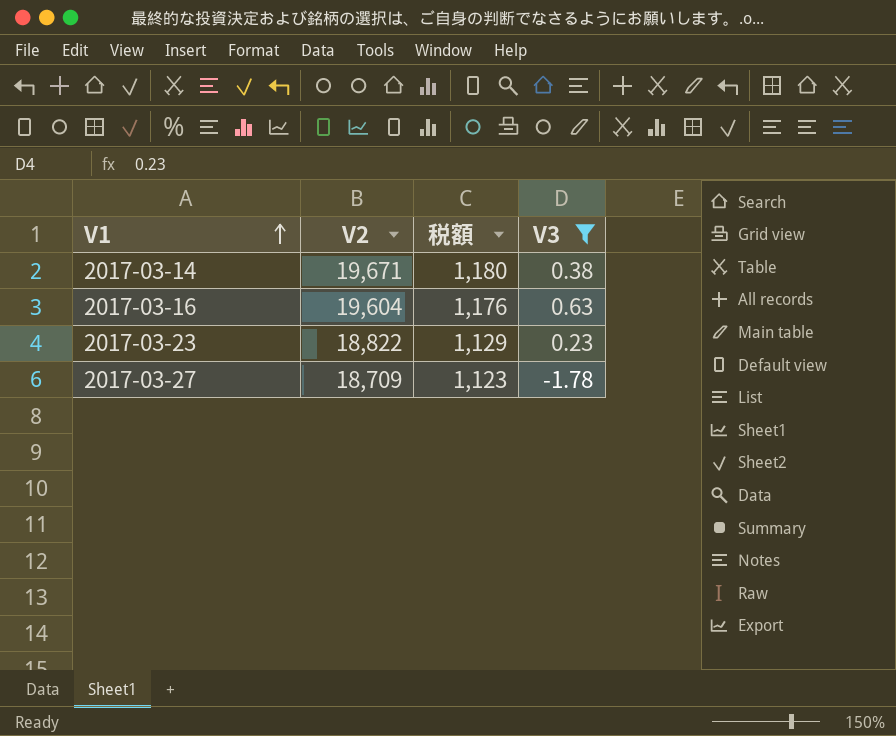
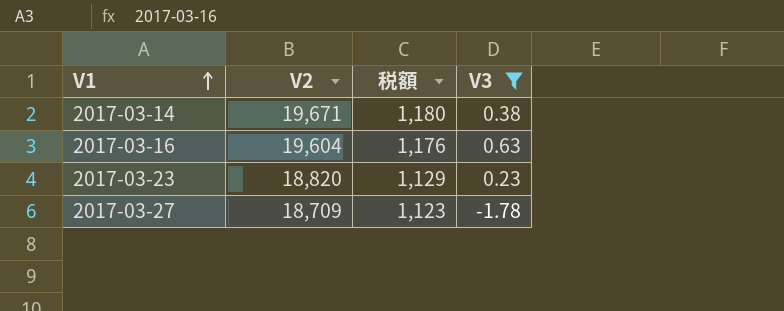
2017-03-23 | V2: 18,822 -> 18,820

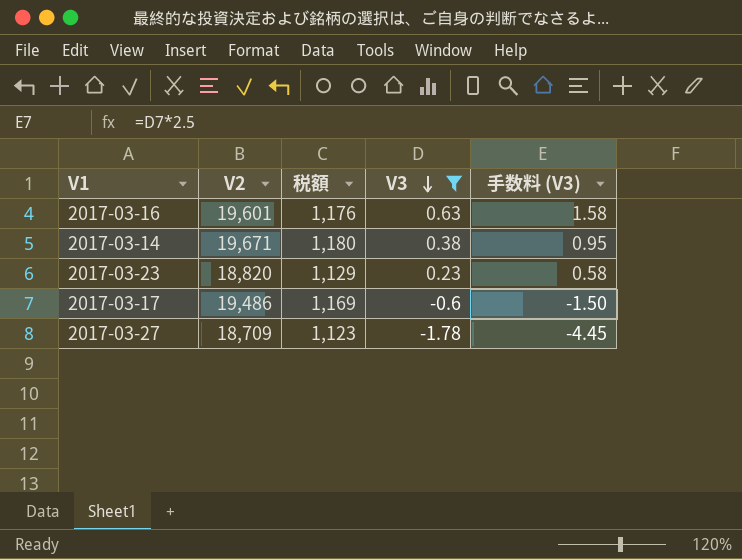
row order: V1 ascending -> V3 descending
column 手数料 (V3) | formula: none -> [V3] * 2.5
2017-03-16 | V2: 19,604 -> 19,601
row 2017-03-17: none -> 19,486 | 1,169 | -0.6 | -1.50

